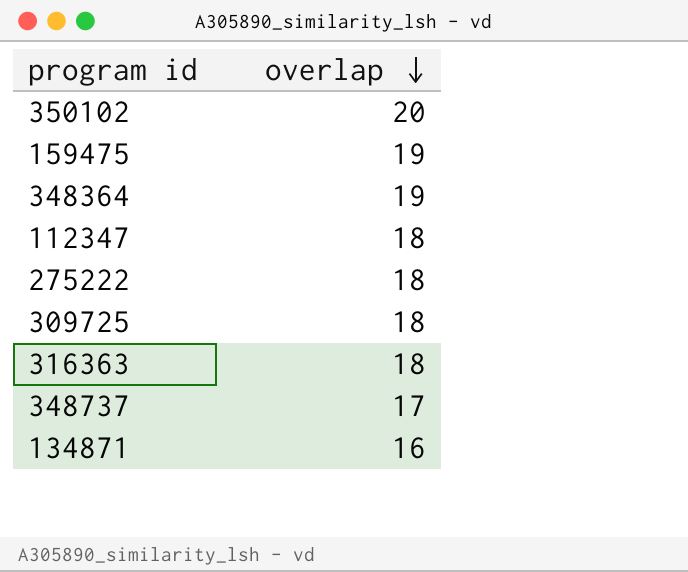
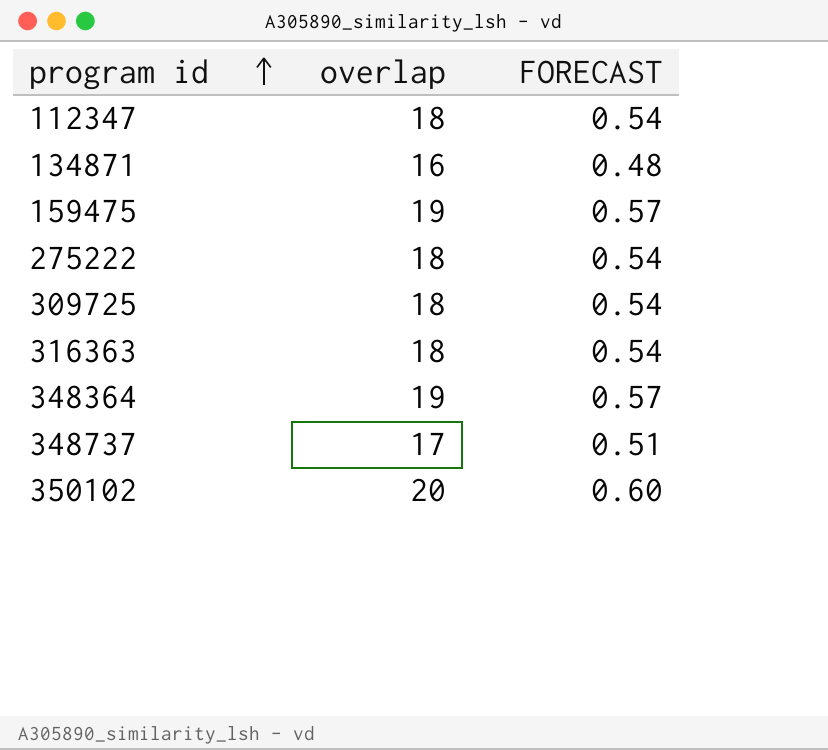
row order: overlap descending -> program id ascending
column FORECAST | formula: none -> [overlap] * 0.03

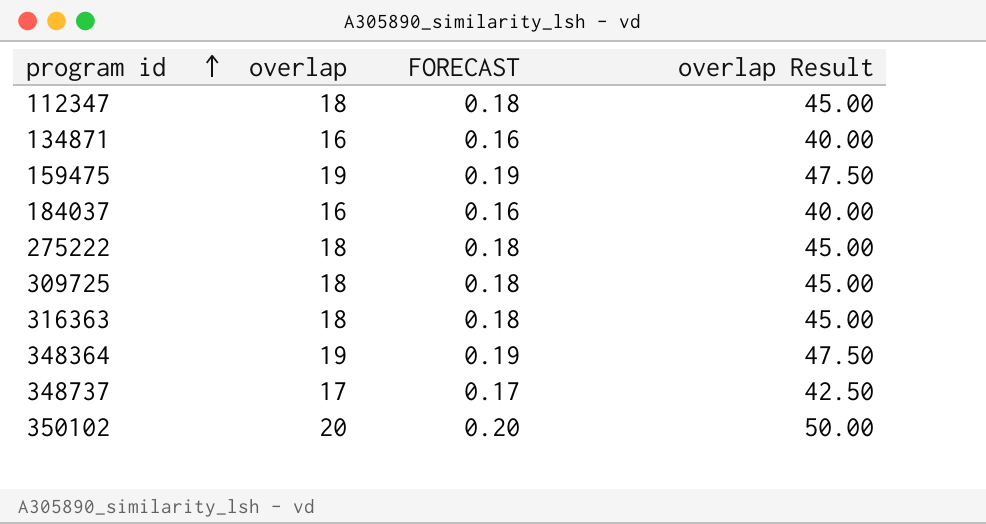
column FORECAST | formula: [overlap] * 0.03 -> [overlap] * 0.01
column overlap Result | formula: none -> [overlap] * 2.5
row 184037: none -> 16 | 0.16 | 40.00

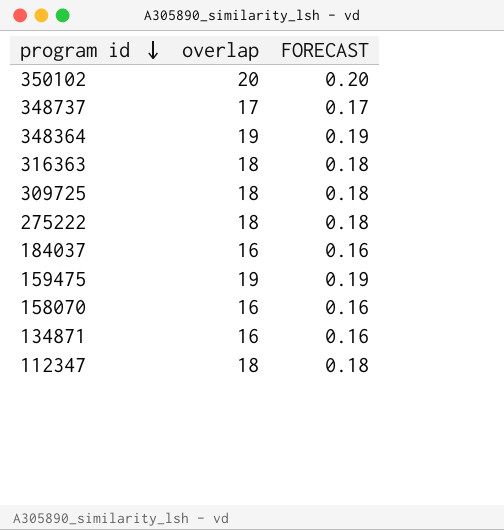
row order: program id ascending -> program id descending
column overlap Result | formula: [overlap] * 2.5 -> none
row 158070: none -> 16 | 0.16

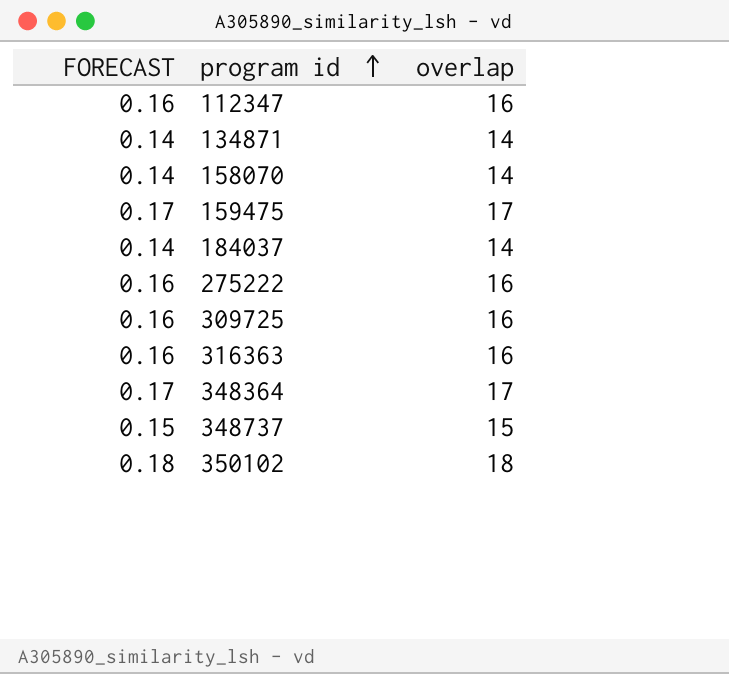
row order: program id descending -> program id ascending
column FORECAST | position: 3 -> 1
112347 | FORECAST: 0.18 -> 0.16
112347 | overlap: 18 -> 16
134871 | FORECAST: 0.16 -> 0.14
134871 | overlap: 16 -> 14
158070 | FORECAST: 0.16 -> 0.14
158070 | overlap: 16 -> 14
159475 | FORECAST: 0.19 -> 0.17
159475 | overlap: 19 -> 17
184037 | FORECAST: 0.16 -> 0.14
184037 | overlap: 16 -> 14
275222 | FORECAST: 0.18 -> 0.16
275222 | overlap: 18 -> 16
309725 | FORECAST: 0.18 -> 0.16
309725 | overlap: 18 -> 16
316363 | FORECAST: 0.18 -> 0.16
316363 | overlap: 18 -> 16
348364 | FORECAST: 0.19 -> 0.17
348364 | overlap: 19 -> 17
348737 | FORECAST: 0.17 -> 0.15
348737 | overlap: 17 -> 15
350102 | FORECAST: 0.20 -> 0.18
350102 | overlap: 20 -> 18

